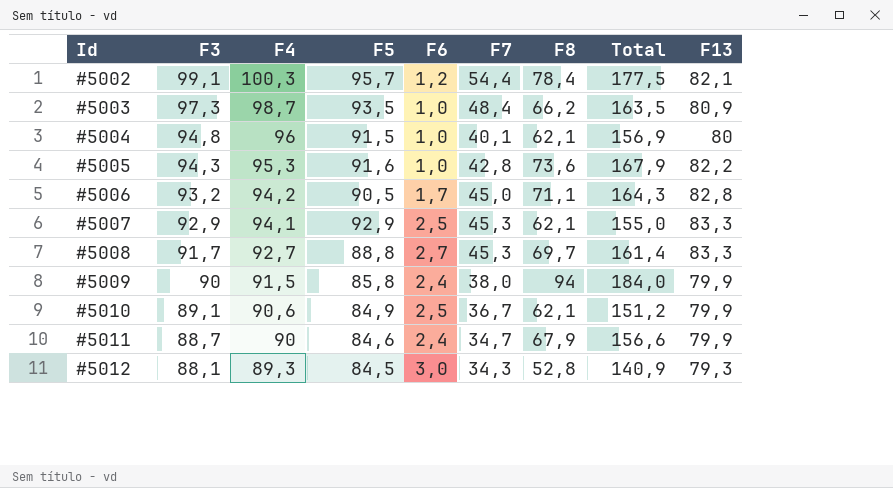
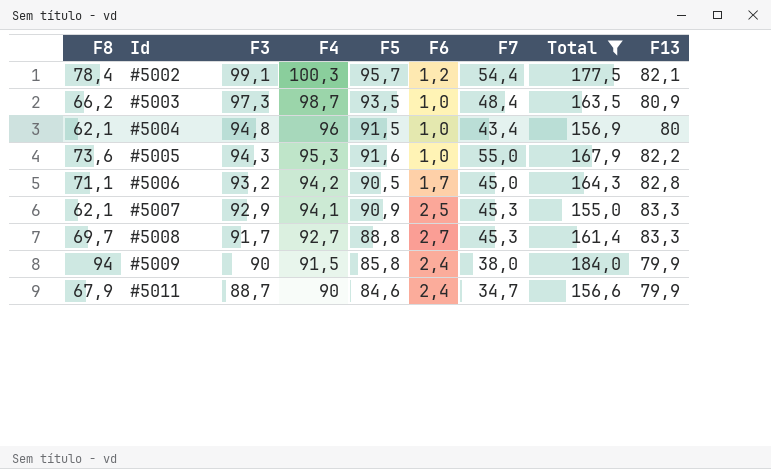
filter: none -> Total >= 155,0
column F8 | position: 7 -> 1
#5004 | F7: 40,1 -> 43,4
#5005 | F7: 42,8 -> 55,0
#5007 | F5: 92,9 -> 90,9

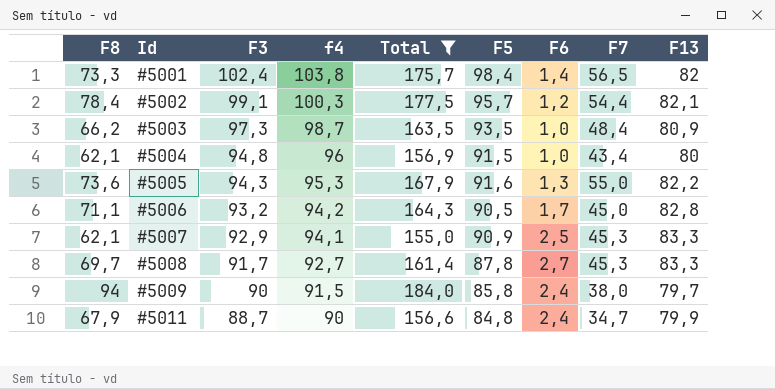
column name: F4 -> f4
column Total | position: 8 -> 5
row #5001: none -> 73,3 | 102,4 | 103,8 | 175,7 | 98,4 | 1,4 | 56,5 | 82
#5005 | F6: 1,0 -> 1,3
#5008 | F5: 88,8 -> 87,8
#5009 | F13: 79,9 -> 79,7
#5011 | F5: 84,6 -> 84,8

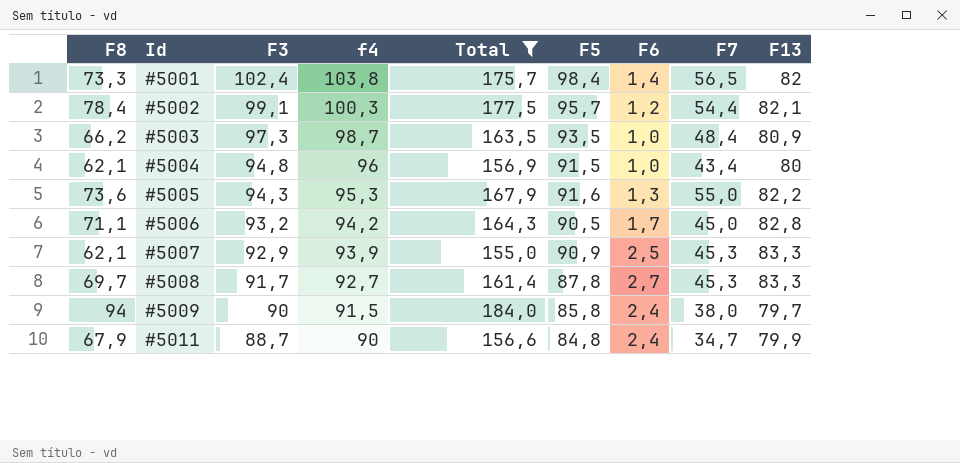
#5007 | f4: 94,1 -> 93,9

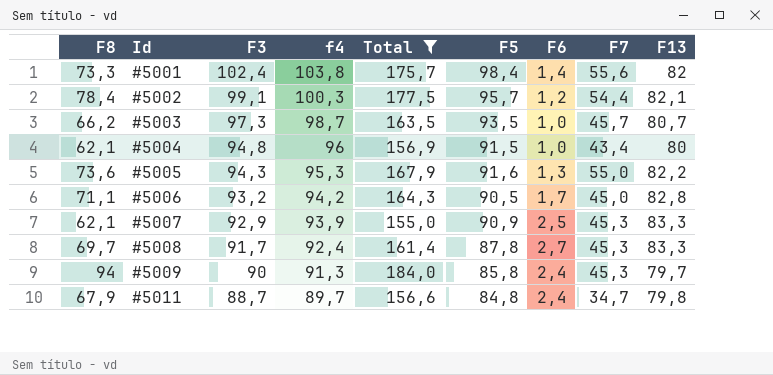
#5001 | F7: 56,5 -> 55,6
#5003 | F7: 48,4 -> 45,7
#5003 | F13: 80,9 -> 80,7
#5008 | f4: 92,7 -> 92,4
#5009 | f4: 91,5 -> 91,3
#5009 | F7: 38,0 -> 45,3
#5011 | f4: 90 -> 89,7
#5011 | F13: 79,9 -> 79,8

